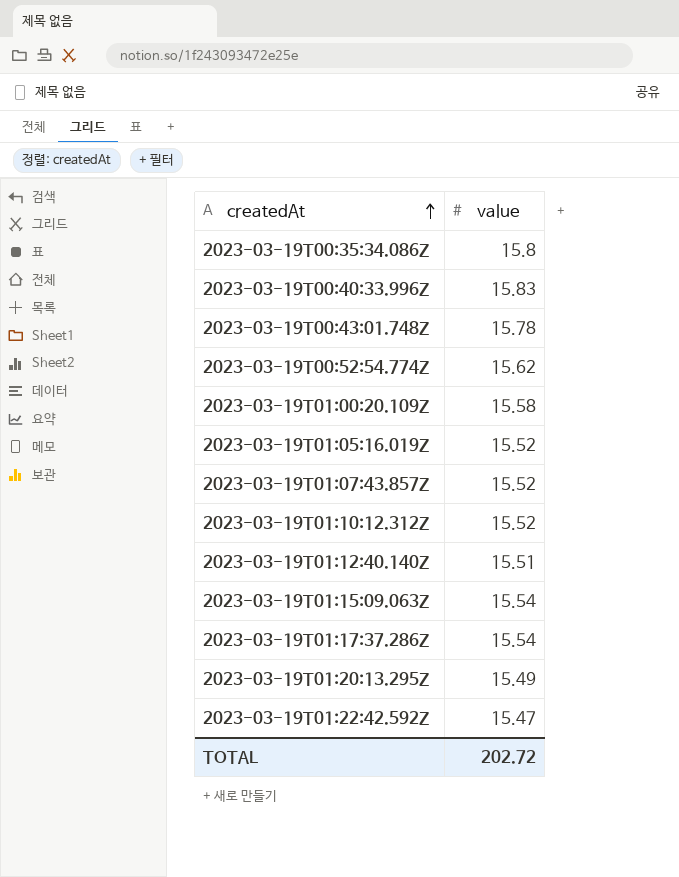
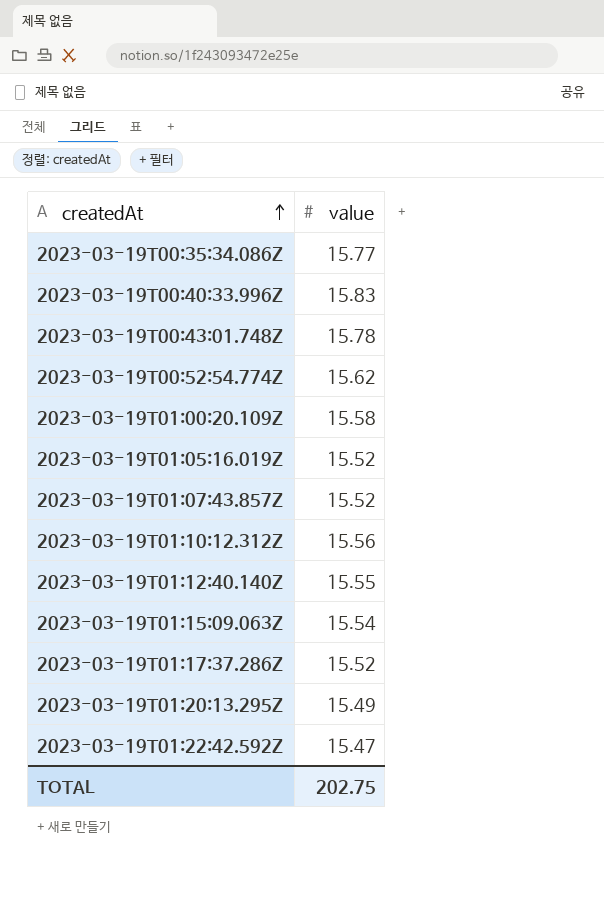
2023-03-19T00:35:34.086Z | value: 15.8 -> 15.77
2023-03-19T01:10:12.312Z | value: 15.52 -> 15.56
2023-03-19T01:12:40.140Z | value: 15.51 -> 15.55
2023-03-19T01:17:37.286Z | value: 15.54 -> 15.52
TOTAL | value: 202.72 -> 202.75

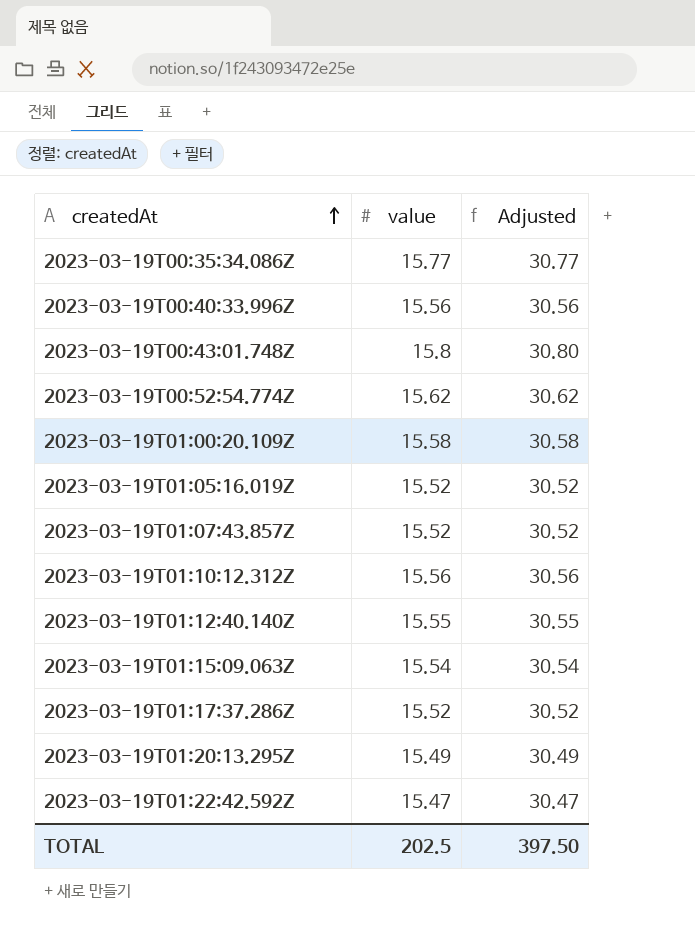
column Adjusted | formula: none -> [value] + 15
2023-03-19T00:40:33.996Z | value: 15.83 -> 15.56
2023-03-19T00:43:01.748Z | value: 15.78 -> 15.8
TOTAL | value: 202.75 -> 202.5

